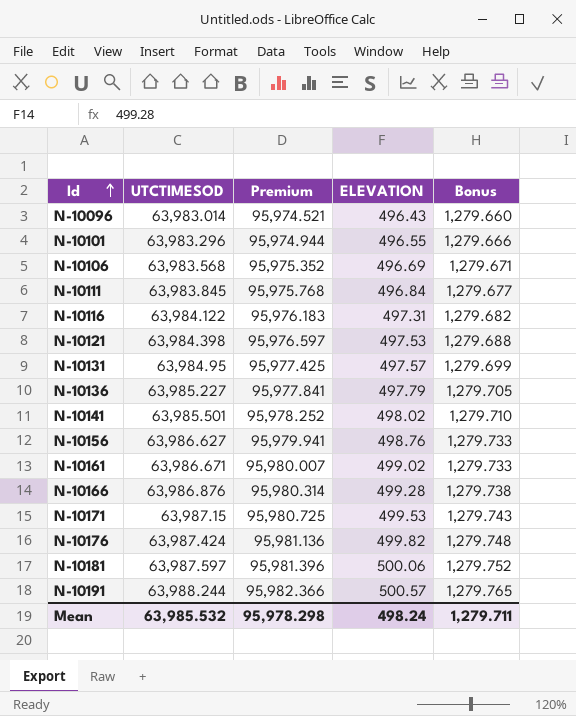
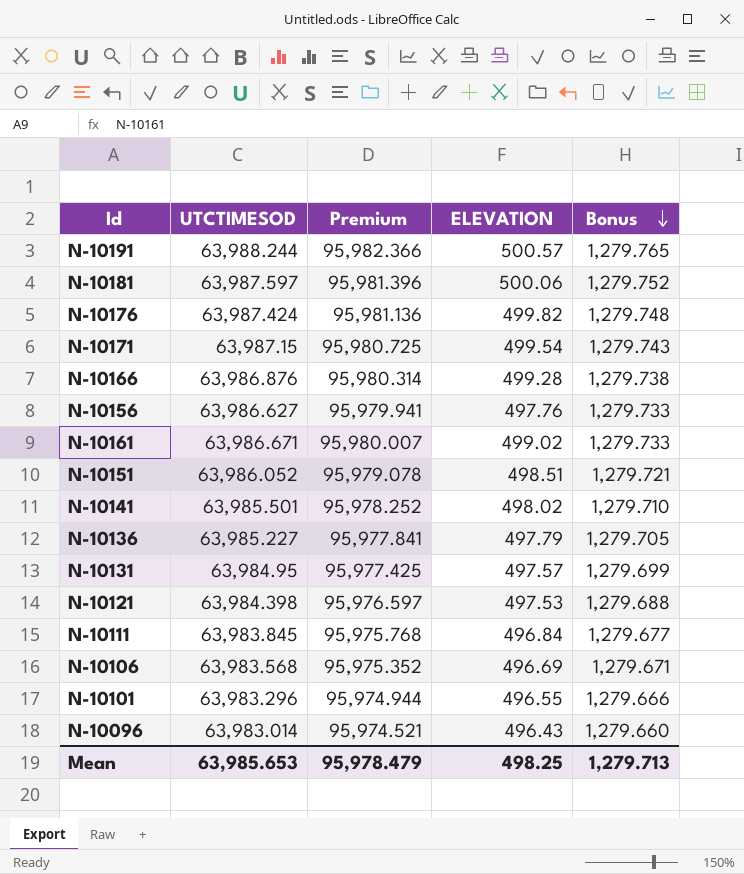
row order: Id ascending -> Bonus descending
row N-10116: 63,984.122 | 95,976.183 | 497.31 | 1,279.682 -> none
N-10171 | ELEVATION: 499.53 -> 499.54
N-10156 | ELEVATION: 498.76 -> 497.76
row N-10151: none -> 63,986.052 | 95,979.078 | 498.51 | 1,279.721
Mean | UTCTIMESOD: 63,985.532 -> 63,985.653
Mean | Premium: 95,978.298 -> 95,978.479
Mean | ELEVATION: 498.24 -> 498.25
Mean | Bonus: 1,279.711 -> 1,279.713

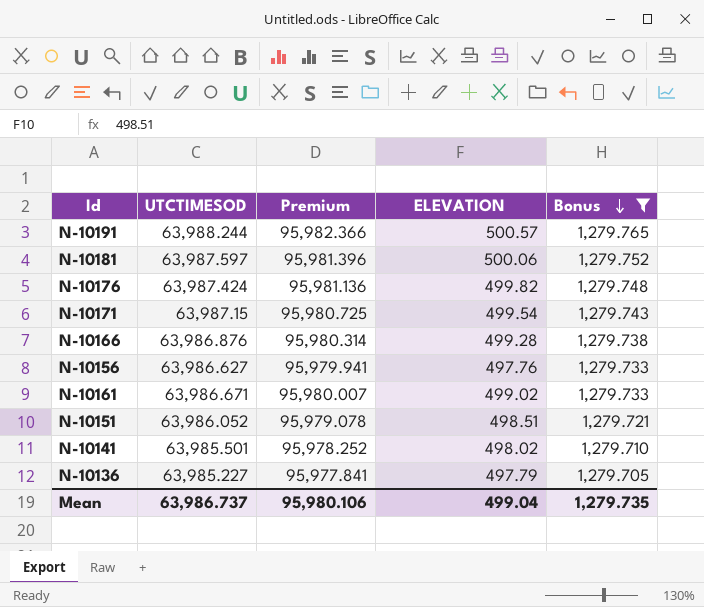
filter: none -> Bonus >= 1,279.705
Mean | UTCTIMESOD: 63,985.653 -> 63,986.737
Mean | Premium: 95,978.479 -> 95,980.106
Mean | ELEVATION: 498.25 -> 499.04
Mean | Bonus: 1,279.713 -> 1,279.735

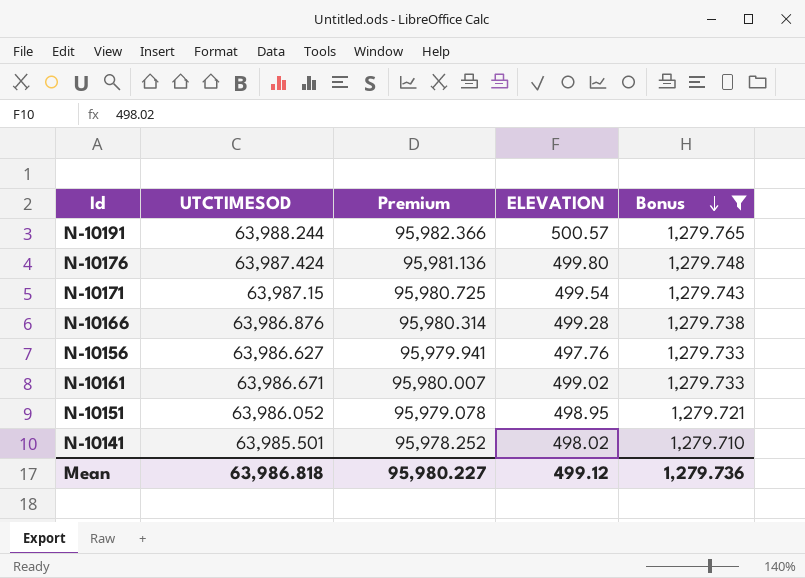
row N-10181: 63,987.597 | 95,981.396 | 500.06 | 1,279.752 -> none
row N-10136: 63,985.227 | 95,977.841 | 497.79 | 1,279.705 -> none
N-10176 | ELEVATION: 499.82 -> 499.80
N-10151 | ELEVATION: 498.51 -> 498.95
Mean | UTCTIMESOD: 63,986.737 -> 63,986.818
Mean | Premium: 95,980.106 -> 95,980.227
Mean | ELEVATION: 499.04 -> 499.12
Mean | Bonus: 1,279.735 -> 1,279.736

